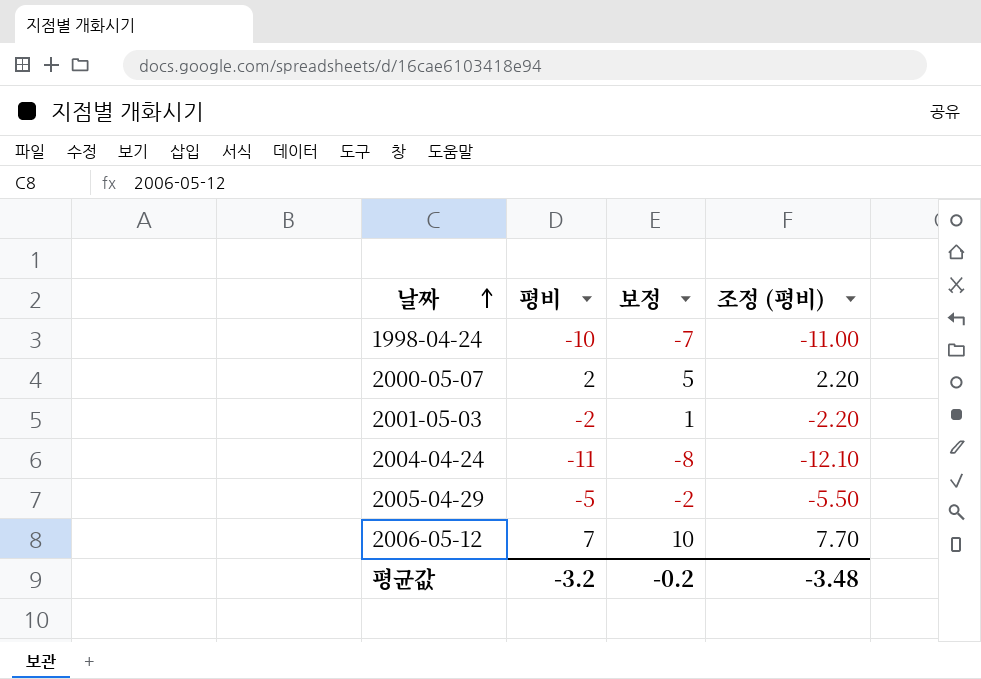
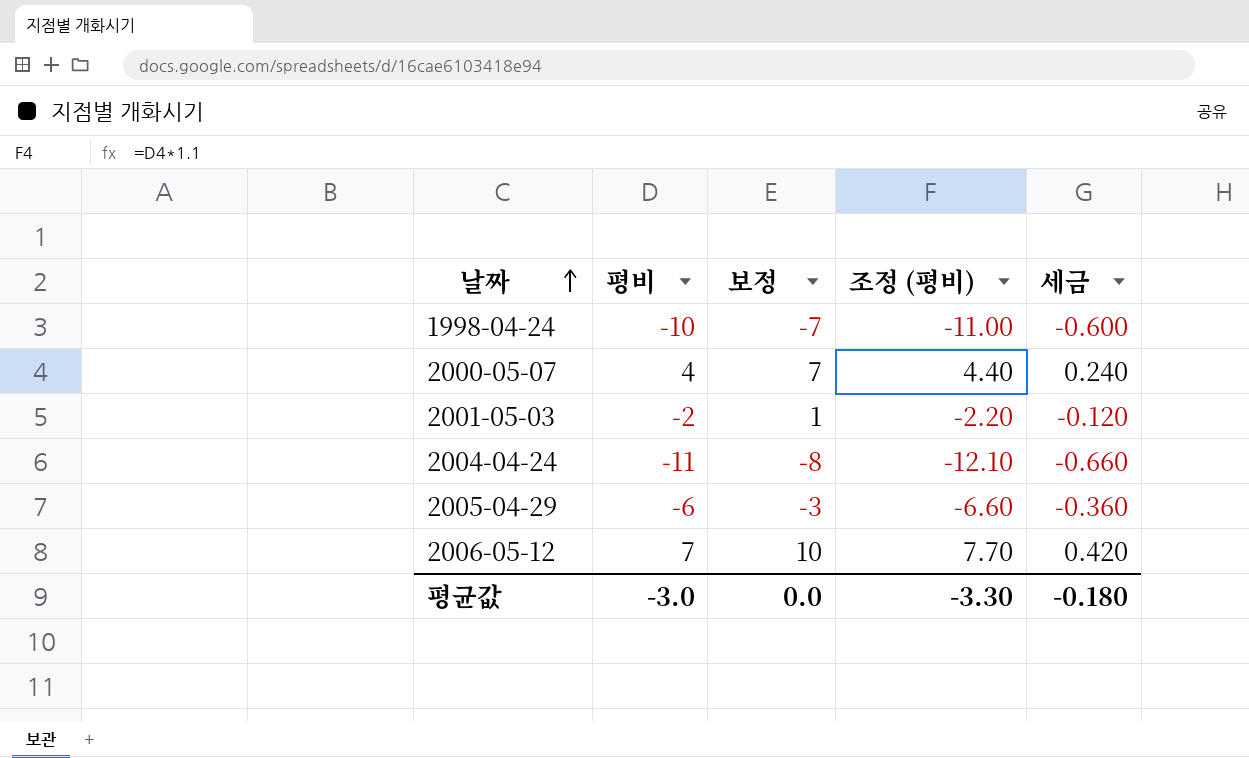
column 세금 | formula: none -> [평비] * 0.06
2000-05-07 | 평비: 2 -> 4
2000-05-07 | 보정: 5 -> 7
2000-05-07 | 조정 (평비): 2.20 -> 4.40
2005-04-29 | 평비: -5 -> -6
2005-04-29 | 보정: -2 -> -3
2005-04-29 | 조정 (평비): -5.50 -> -6.60
평균값 | 평비: -3.2 -> -3.0
평균값 | 보정: -0.2 -> 0.0
평균값 | 조정 (평비): -3.48 -> -3.30

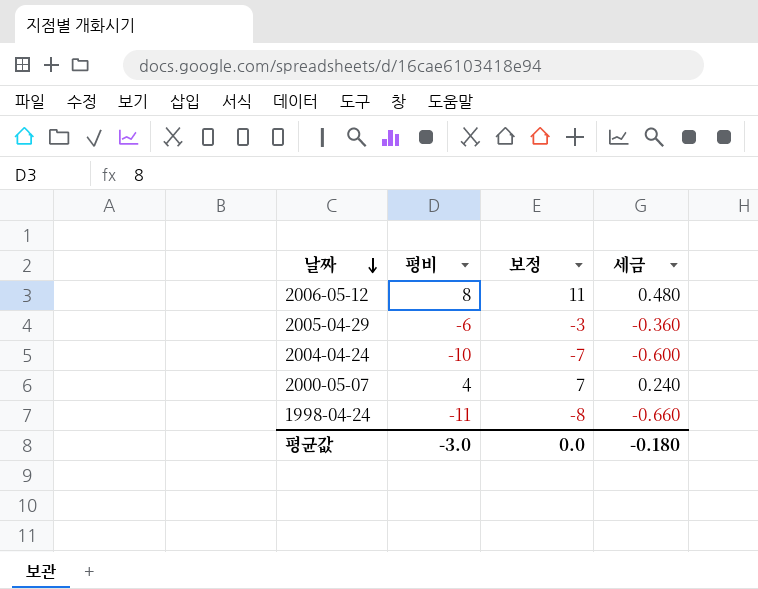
row order: 날짜 ascending -> 날짜 descending
column 조정 (평비) | formula: [평비] * 1.1 -> none
row 2001-05-03: -2 | 1 | -2.20 | -0.120 -> none
2006-05-12 | 평비: 7 -> 8
2006-05-12 | 보정: 10 -> 11
2006-05-12 | 세금: 0.420 -> 0.480
2004-04-24 | 평비: -11 -> -10
2004-04-24 | 보정: -8 -> -7
2004-04-24 | 세금: -0.660 -> -0.600
1998-04-24 | 평비: -10 -> -11
1998-04-24 | 보정: -7 -> -8
1998-04-24 | 세금: -0.600 -> -0.660

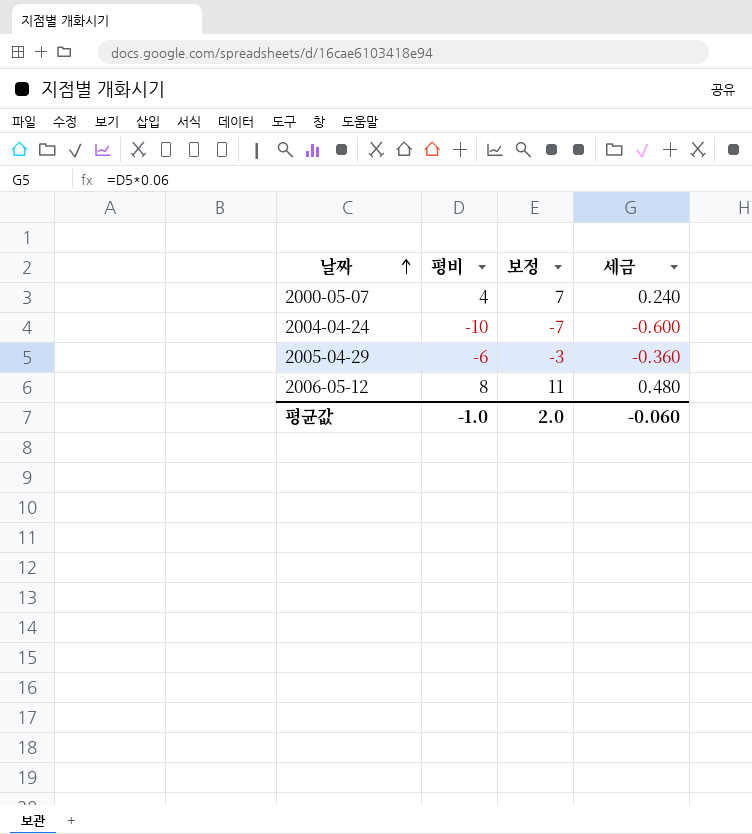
row order: 날짜 descending -> 날짜 ascending
row 1998-04-24: -11 | -8 | -0.660 -> none
평균값 | 평비: -3.0 -> -1.0
평균값 | 보정: 0.0 -> 2.0
평균값 | 세금: -0.180 -> -0.060

